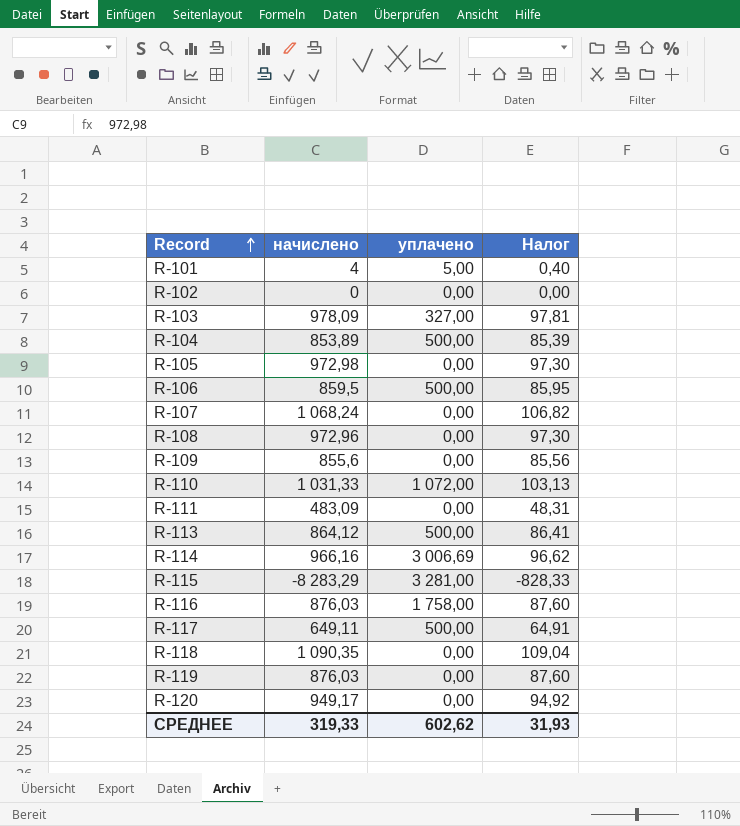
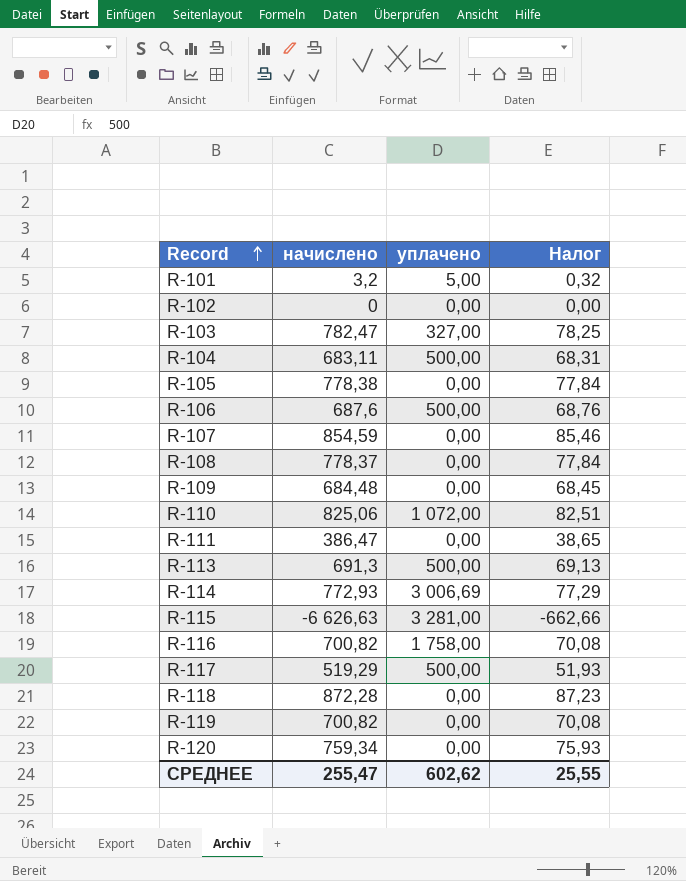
R-101 | начислено: 4 -> 3,2
R-101 | Налог: 0,40 -> 0,32
R-103 | начислено: 978,09 -> 782,47
R-103 | Налог: 97,81 -> 78,25
R-104 | начислено: 853,89 -> 683,11
R-104 | Налог: 85,39 -> 68,31
R-105 | начислено: 972,98 -> 778,38
R-105 | Налог: 97,30 -> 77,84
R-106 | начислено: 859,5 -> 687,6
R-106 | Налог: 85,95 -> 68,76
R-107 | начислено: 1 068,24 -> 854,59
R-107 | Налог: 106,82 -> 85,46
R-108 | начислено: 972,96 -> 778,37
R-108 | Налог: 97,30 -> 77,84
R-109 | начислено: 855,6 -> 684,48
R-109 | Налог: 85,56 -> 68,45
R-110 | начислено: 1 031,33 -> 825,06
R-110 | Налог: 103,13 -> 82,51
R-111 | начислено: 483,09 -> 386,47
R-111 | Налог: 48,31 -> 38,65
R-113 | начислено: 864,12 -> 691,3
R-113 | Налог: 86,41 -> 69,13
R-114 | начислено: 966,16 -> 772,93
R-114 | Налог: 96,62 -> 77,29
R-115 | начислено: -8 283,29 -> -6 626,63
R-115 | Налог: -828,33 -> -662,66
R-116 | начислено: 876,03 -> 700,82
R-116 | Налог: 87,60 -> 70,08
R-117 | начислено: 649,11 -> 519,29
R-117 | Налог: 64,91 -> 51,93
R-118 | начислено: 1 090,35 -> 872,28
R-118 | Налог: 109,04 -> 87,23
R-119 | начислено: 876,03 -> 700,82
R-119 | Налог: 87,60 -> 70,08
R-120 | начислено: 949,17 -> 759,34
R-120 | Налог: 94,92 -> 75,93
СРЕДНЕЕ | начислено: 319,33 -> 255,47
СРЕДНЕЕ | Налог: 31,93 -> 25,55

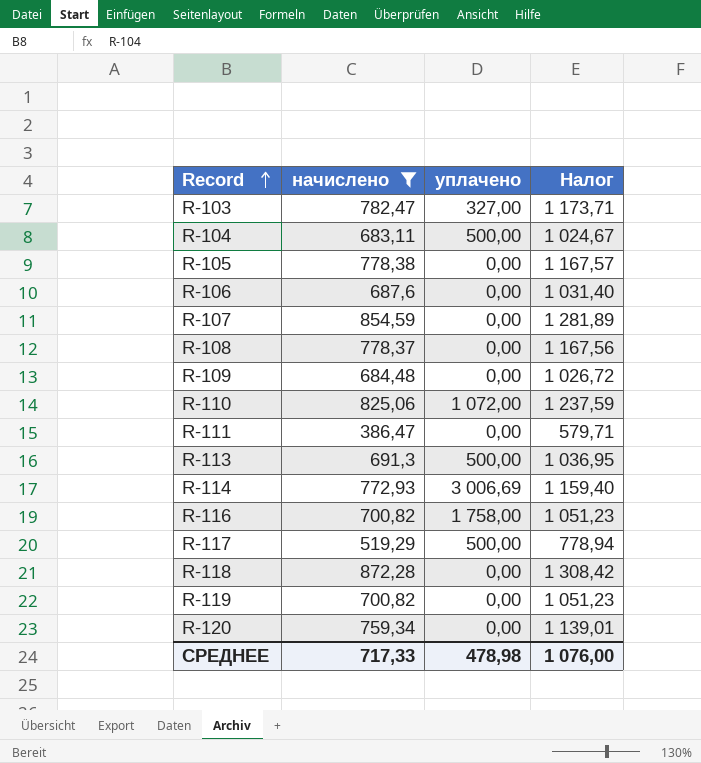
filter: none -> начислено >= 386,47
column Налог | formula: [начислено] * 0,1 -> [начислено] * 1,5
R-106 | уплачено: 500,00 -> 0,00
СРЕДНЕЕ | начислено: 255,47 -> 717,33
СРЕДНЕЕ | уплачено: 602,62 -> 478,98
СРЕДНЕЕ | Налог: 25,55 -> 1 076,00

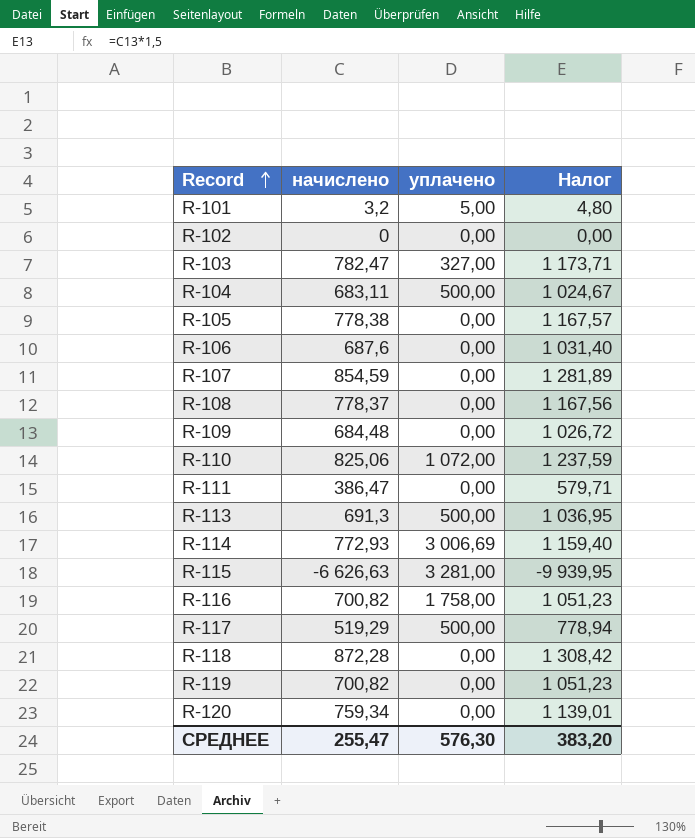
filter: начислено >= 386,47 -> none
СРЕДНЕЕ | начислено: 717,33 -> 255,47
СРЕДНЕЕ | уплачено: 478,98 -> 576,30
СРЕДНЕЕ | Налог: 1 076,00 -> 383,20

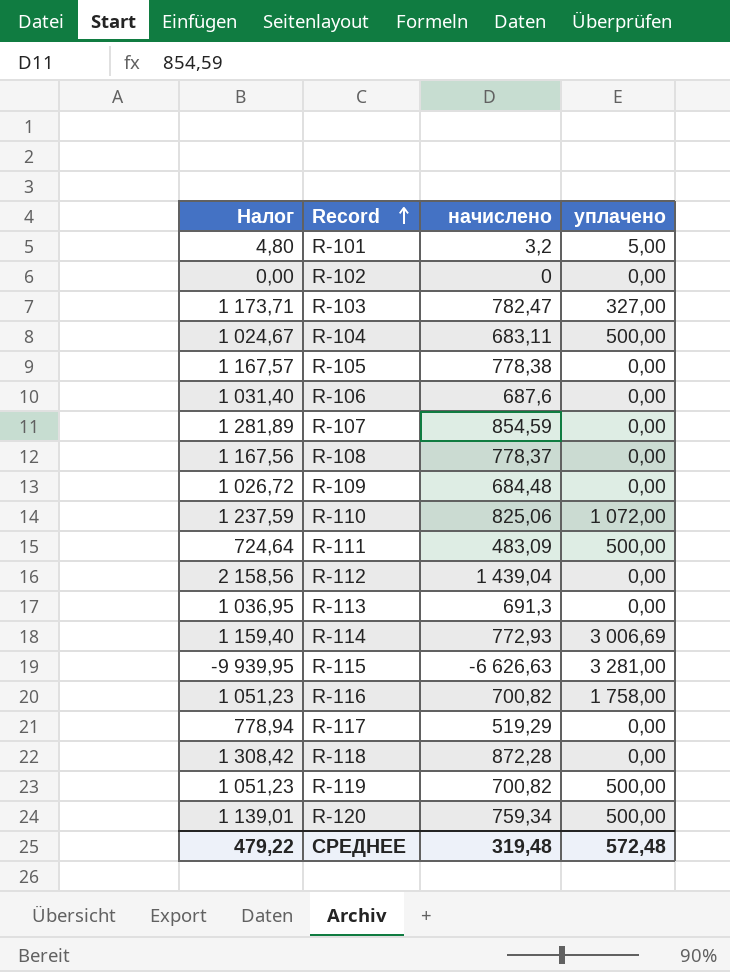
column Налог | position: 4 -> 1
R-111 | Налог: 579,71 -> 724,64
R-111 | начислено: 386,47 -> 483,09
R-111 | уплачено: 0,00 -> 500,00
row R-112: none -> 2 158,56 | 1 439,04 | 0,00
R-113 | уплачено: 500,00 -> 0,00
R-117 | уплачено: 500,00 -> 0,00
R-119 | уплачено: 0,00 -> 500,00
R-120 | уплачено: 0,00 -> 500,00
СРЕДНЕЕ | Налог: 383,20 -> 479,22
СРЕДНЕЕ | начислено: 255,47 -> 319,48
СРЕДНЕЕ | уплачено: 576,30 -> 572,48

